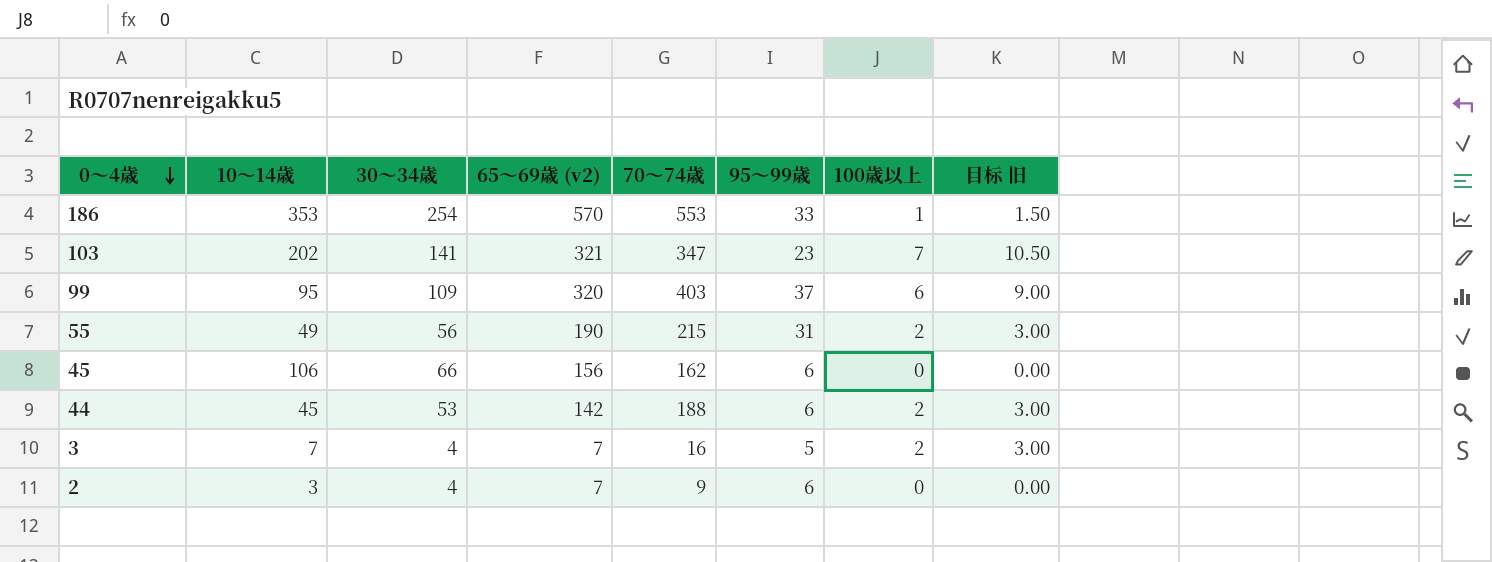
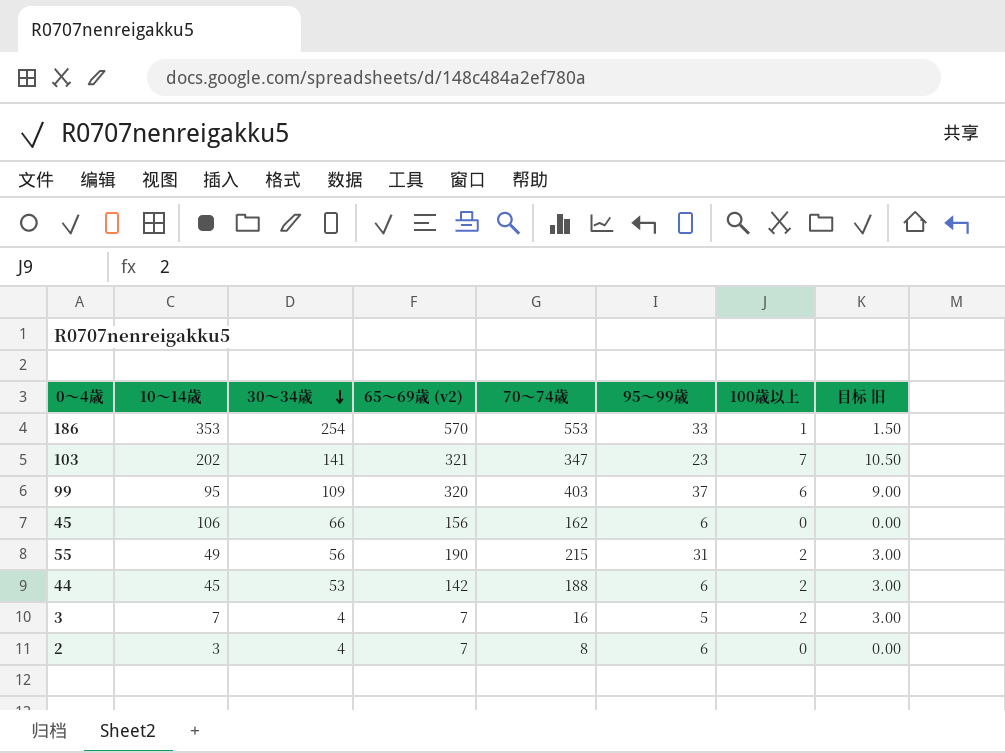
row order: 0～4歳 descending -> 30～34歳 descending
2 | 70～74歳: 9 -> 8

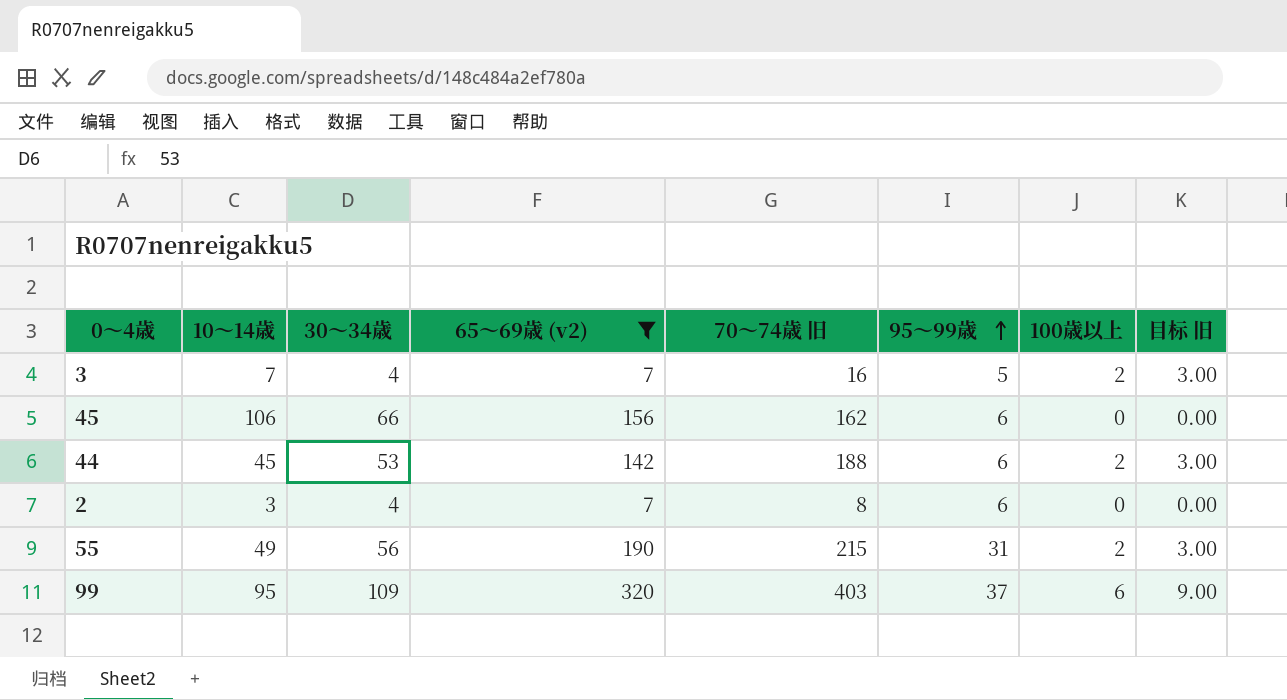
filter: none -> 65～69歳 (v2) <= 320
row order: 30～34歳 descending -> 95～99歳 ascending
column name: 70～74歳 -> 70～74歳 旧

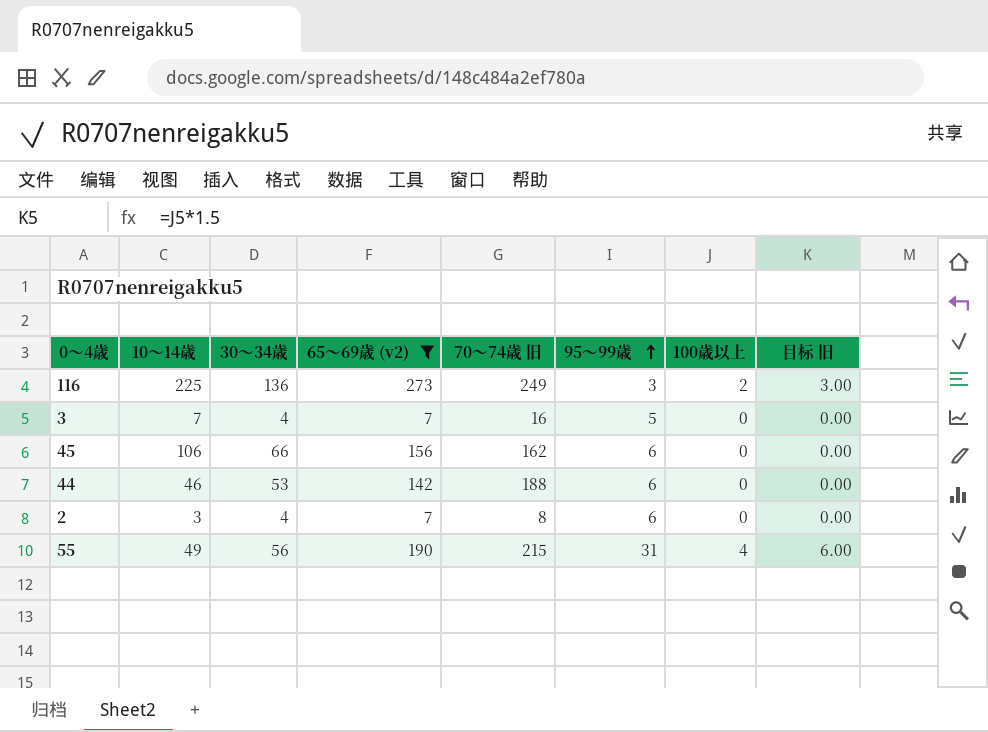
row 99: 95 | 109 | 320 | 403 | 37 | 6 | 9.00 -> none
row 116: none -> 225 | 136 | 273 | 249 | 3 | 2 | 3.00
3 | 100歳以上: 2 -> 0
3 | 目标 旧: 3.00 -> 0.00
44 | 10～14歳: 45 -> 46
44 | 100歳以上: 2 -> 0
44 | 目标 旧: 3.00 -> 0.00
55 | 100歳以上: 2 -> 4
55 | 目标 旧: 3.00 -> 6.00

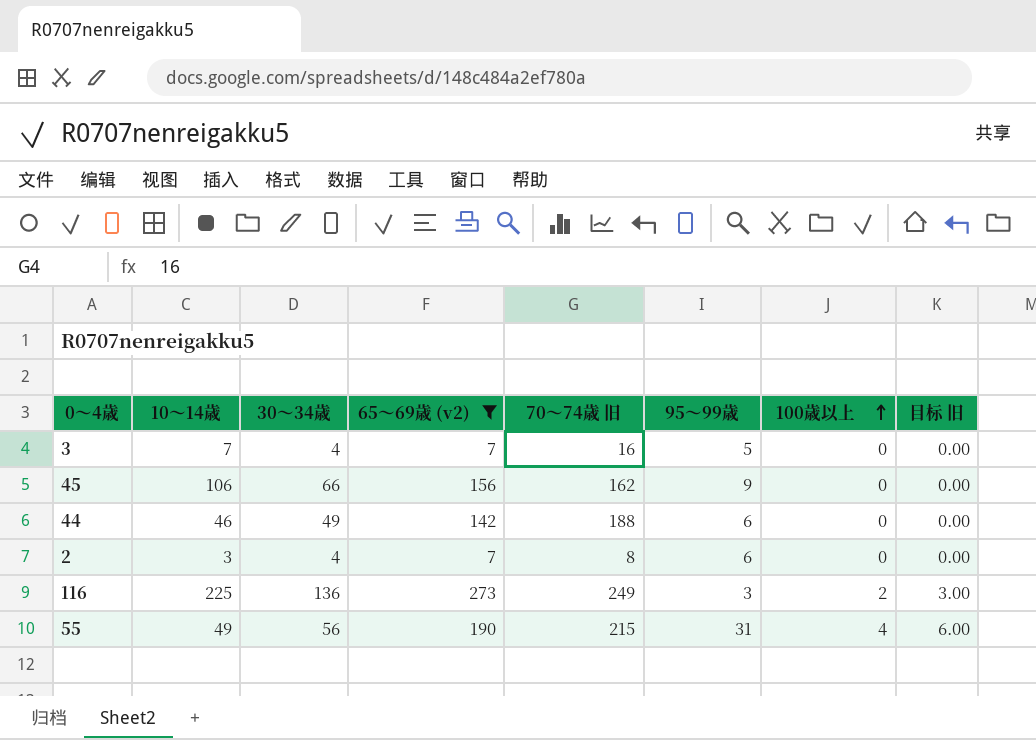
row order: 95～99歳 ascending -> 100歳以上 ascending
45 | 95～99歳: 6 -> 9
44 | 30～34歳: 53 -> 49

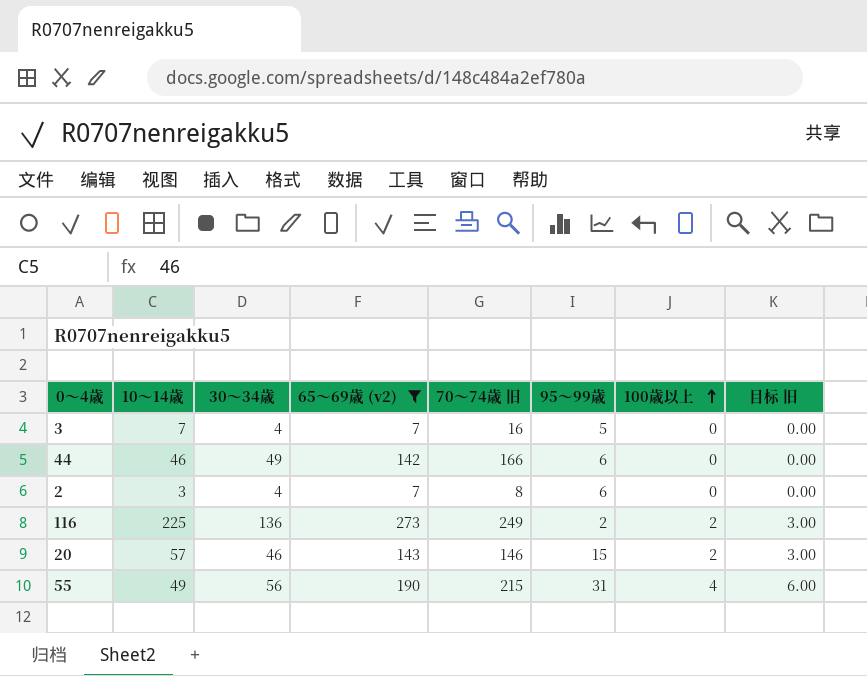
row 45: 106 | 66 | 156 | 162 | 9 | 0 | 0.00 -> none
44 | 70～74歳 旧: 188 -> 166
116 | 95～99歳: 3 -> 2
row 20: none -> 57 | 46 | 143 | 146 | 15 | 2 | 3.00

